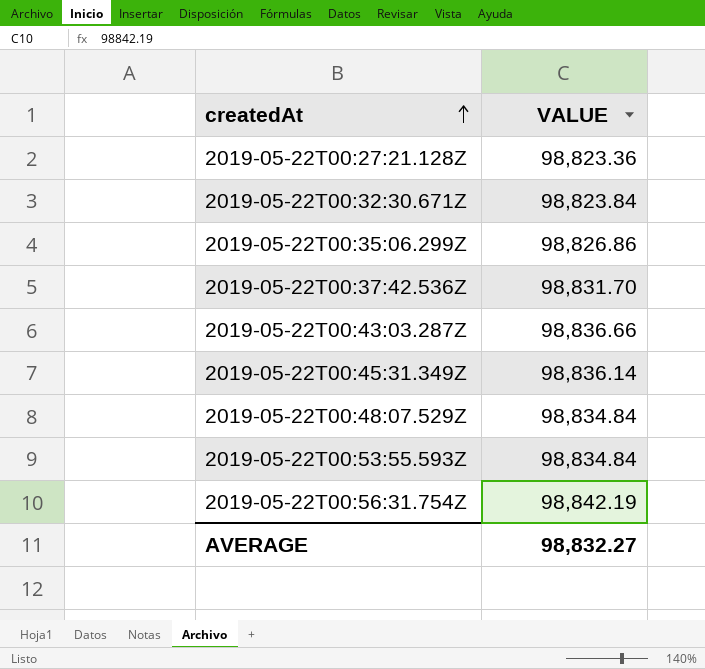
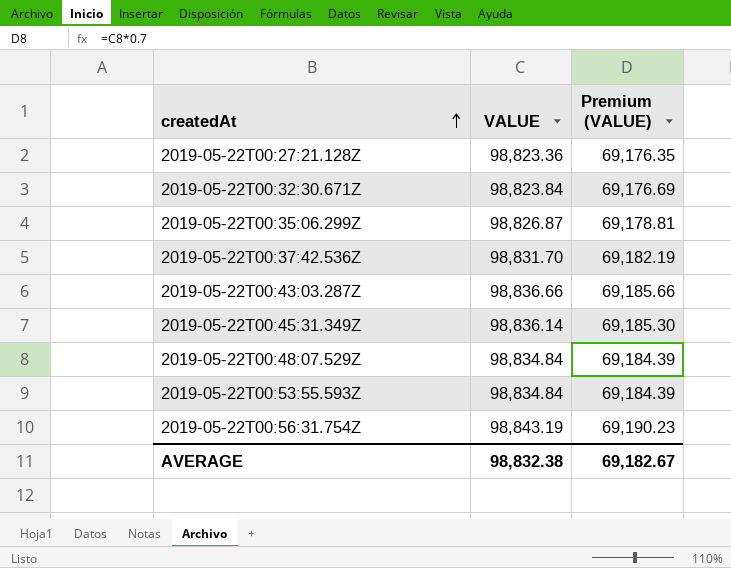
column Premium (VALUE) | formula: none -> [VALUE] * 0.7
2019-05-22T00:35:06.299Z | VALUE: 98,826.86 -> 98,826.87
2019-05-22T00:56:31.754Z | VALUE: 98,842.19 -> 98,843.19
AVERAGE | VALUE: 98,832.27 -> 98,832.38

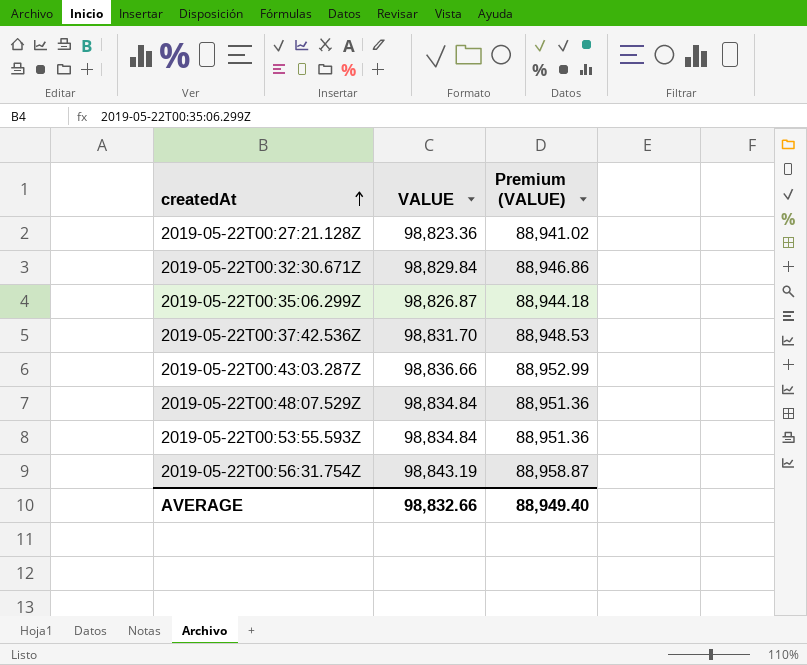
column Premium (VALUE) | formula: [VALUE] * 0.7 -> [VALUE] * 0.9
row 2019-05-22T00:45:31.349Z: 98,836.14 | 69,185.30 -> none
2019-05-22T00:32:30.671Z | VALUE: 98,823.84 -> 98,829.84
AVERAGE | VALUE: 98,832.38 -> 98,832.66
AVERAGE | Premium (VALUE): 69,182.67 -> 88,949.40

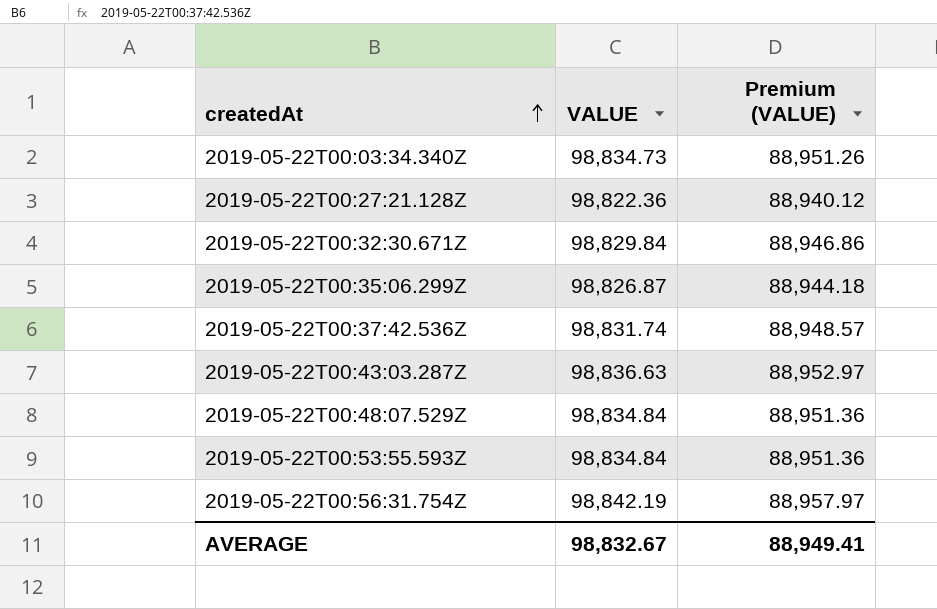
row 2019-05-22T00:03:34.340Z: none -> 98,834.73 | 88,951.26
2019-05-22T00:27:21.128Z | VALUE: 98,823.36 -> 98,822.36
2019-05-22T00:27:21.128Z | Premium (VALUE): 88,941.02 -> 88,940.12
2019-05-22T00:37:42.536Z | VALUE: 98,831.70 -> 98,831.74
2019-05-22T00:37:42.536Z | Premium (VALUE): 88,948.53 -> 88,948.57
2019-05-22T00:43:03.287Z | VALUE: 98,836.66 -> 98,836.63
2019-05-22T00:43:03.287Z | Premium (VALUE): 88,952.99 -> 88,952.97
2019-05-22T00:56:31.754Z | VALUE: 98,843.19 -> 98,842.19
2019-05-22T00:56:31.754Z | Premium (VALUE): 88,958.87 -> 88,957.97
AVERAGE | VALUE: 98,832.66 -> 98,832.67
AVERAGE | Premium (VALUE): 88,949.40 -> 88,949.41

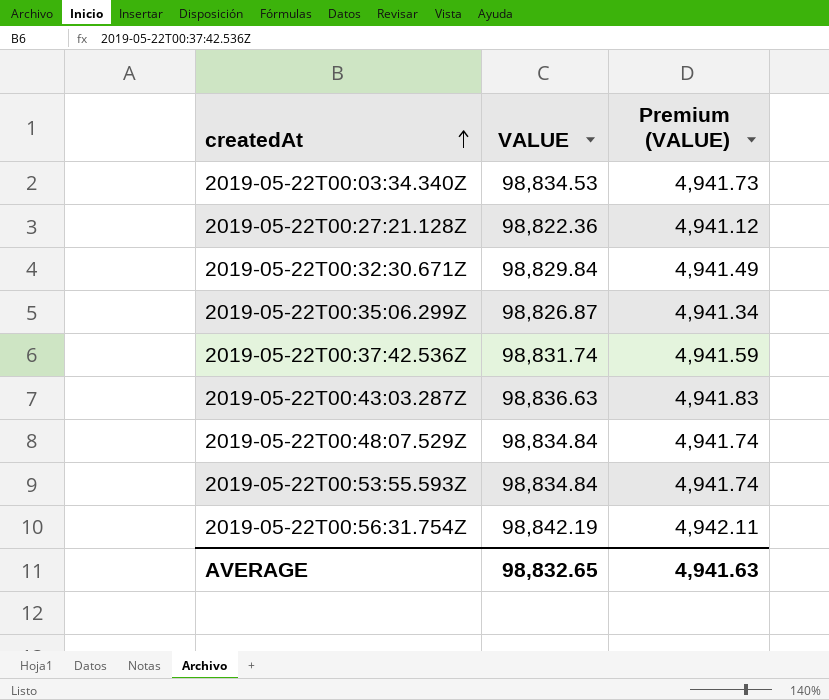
column Premium (VALUE) | formula: [VALUE] * 0.9 -> [VALUE] * 0.05
2019-05-22T00:03:34.340Z | VALUE: 98,834.73 -> 98,834.53
AVERAGE | VALUE: 98,832.67 -> 98,832.65
AVERAGE | Premium (VALUE): 88,949.41 -> 4,941.63

